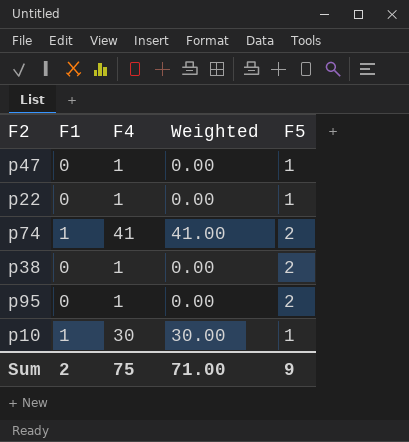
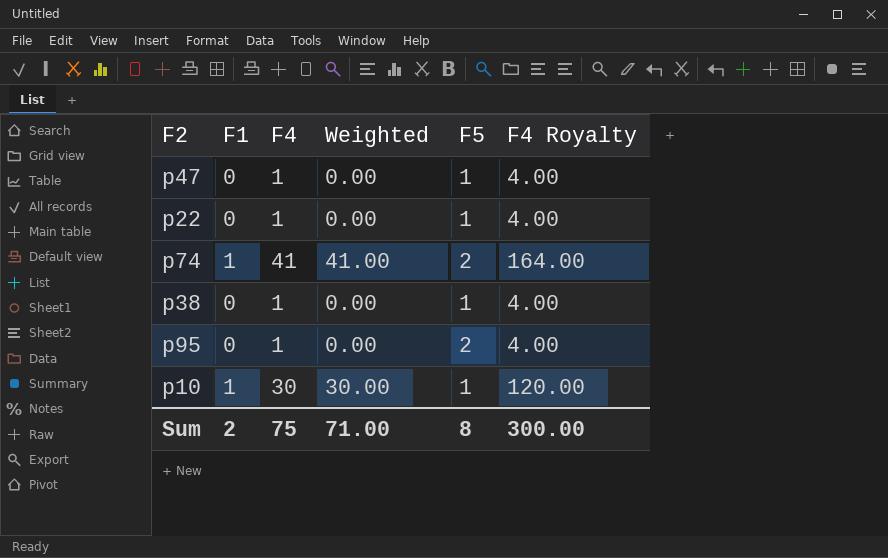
column F4 Royalty | formula: none -> [F4] * 4
p38 | F5: 2 -> 1
Sum | F5: 9 -> 8

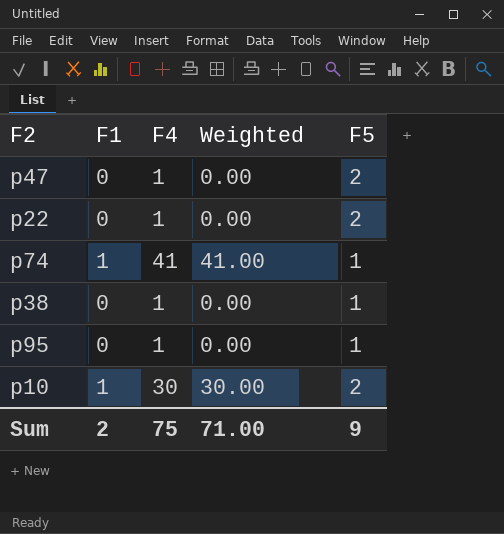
column F4 Royalty | formula: [F4] * 4 -> none
p47 | F5: 1 -> 2
p22 | F5: 1 -> 2
p74 | F5: 2 -> 1
p95 | F5: 2 -> 1
p10 | F5: 1 -> 2
Sum | F5: 8 -> 9

